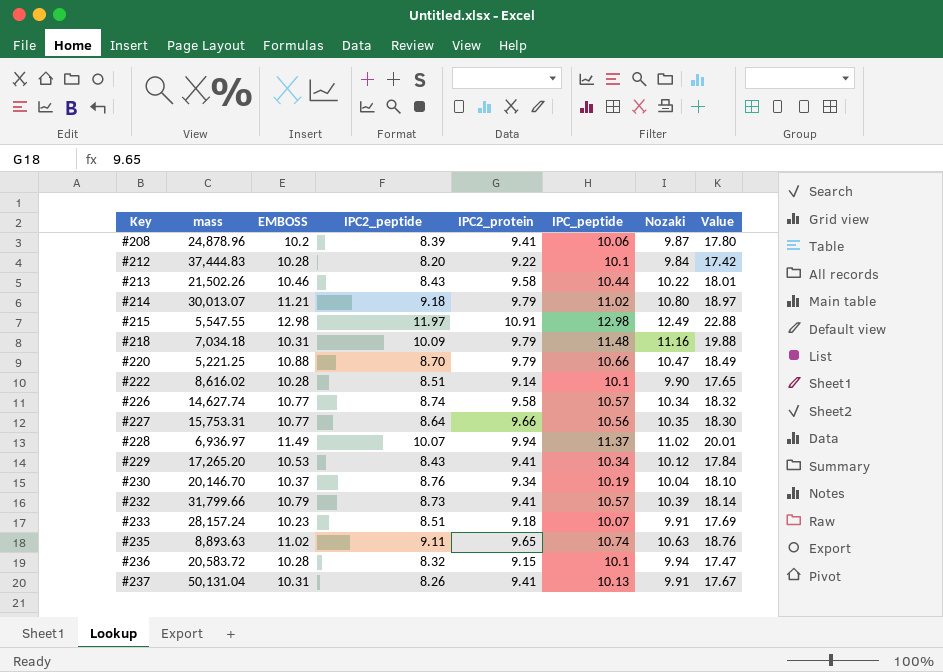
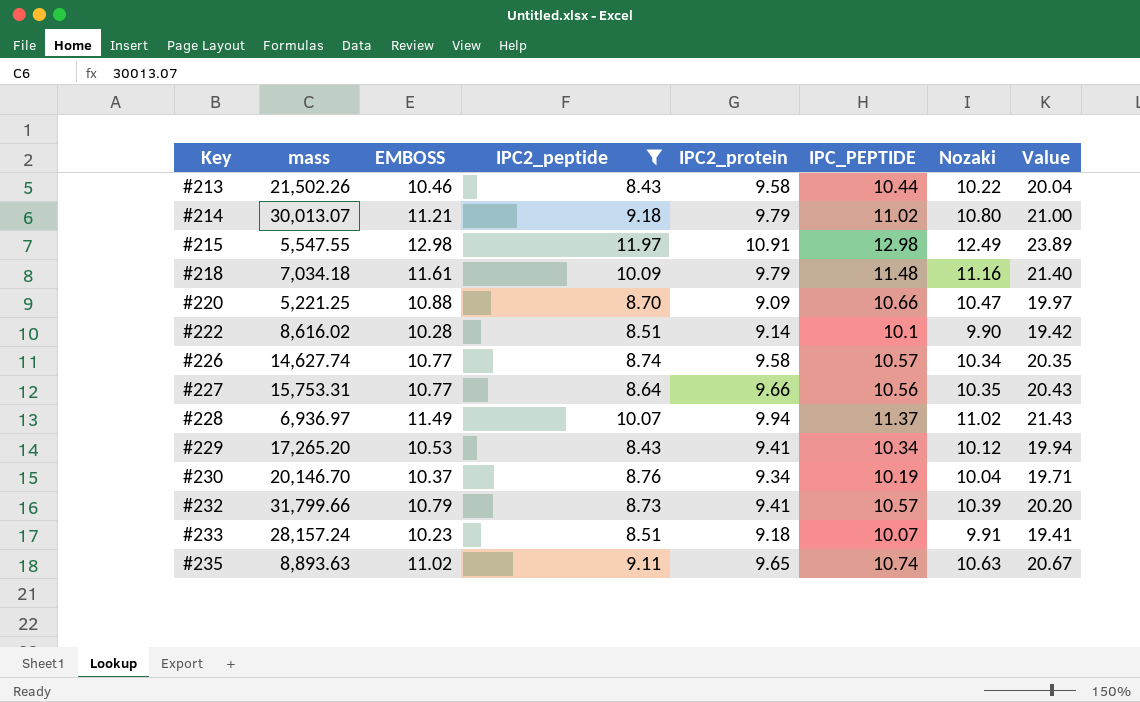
filter: none -> IPC2_peptide >= 8.43
column name: IPC_peptide -> IPC_PEPTIDE
column Value | formula: [IPC2_peptide] + [IPC2_protein] -> [EMBOSS] + [IPC2_protein]
#218 | EMBOSS: 10.31 -> 11.61
#220 | IPC2_protein: 9.79 -> 9.09

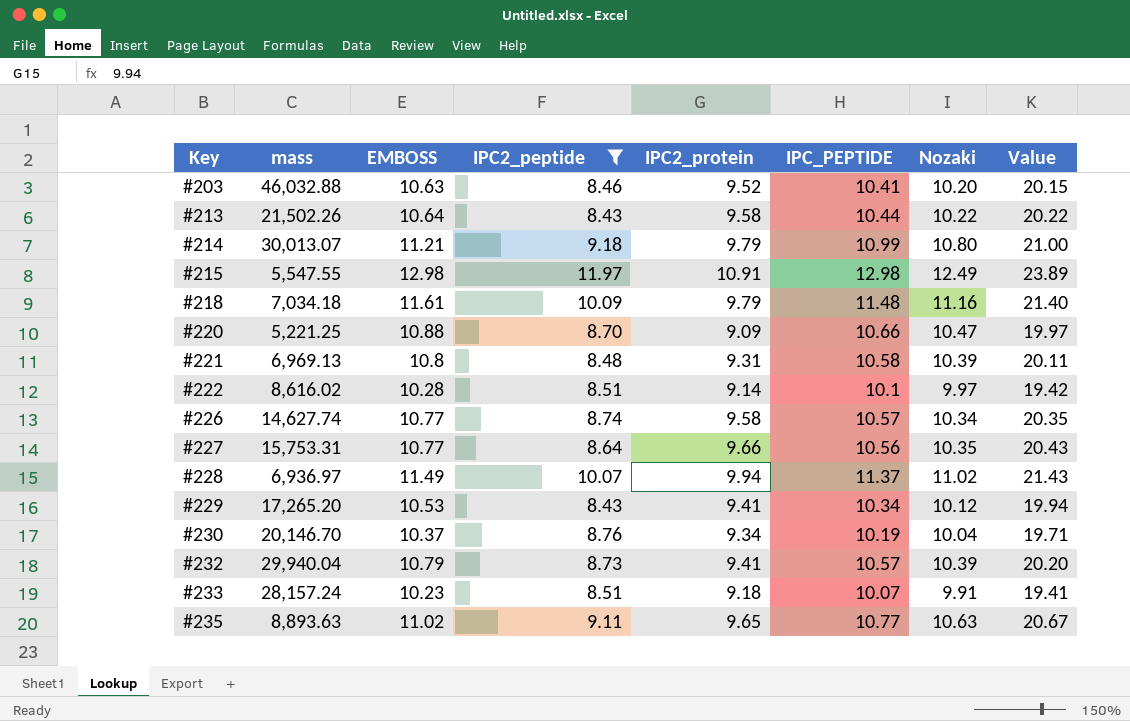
row #203: none -> 46,032.88 | 10.63 | 8.46 | 9.52 | 10.41 | 10.20 | 20.15
#213 | EMBOSS: 10.46 -> 10.64
#213 | Value: 20.04 -> 20.22
#214 | IPC_PEPTIDE: 11.02 -> 10.99
row #221: none -> 6,969.13 | 10.8 | 8.48 | 9.31 | 10.58 | 10.39 | 20.11
#222 | Nozaki: 9.90 -> 9.97
#232 | mass: 31,799.66 -> 29,940.04
#235 | IPC_PEPTIDE: 10.74 -> 10.77

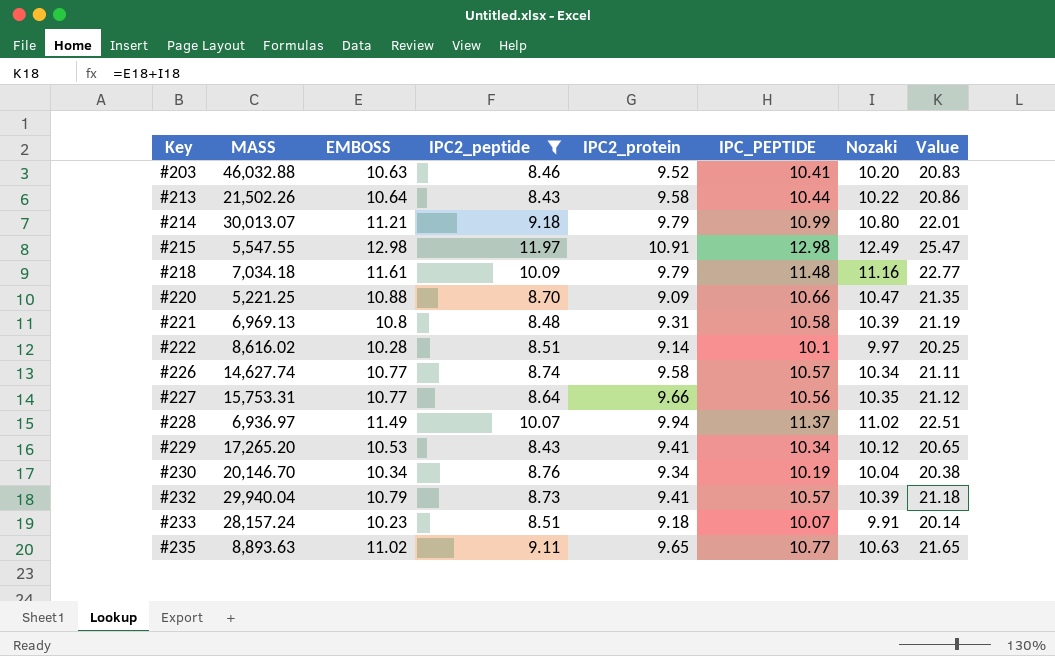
column name: mass -> MASS
column Value | formula: [EMBOSS] + [IPC2_protein] -> [EMBOSS] + [Nozaki]
#230 | EMBOSS: 10.37 -> 10.34

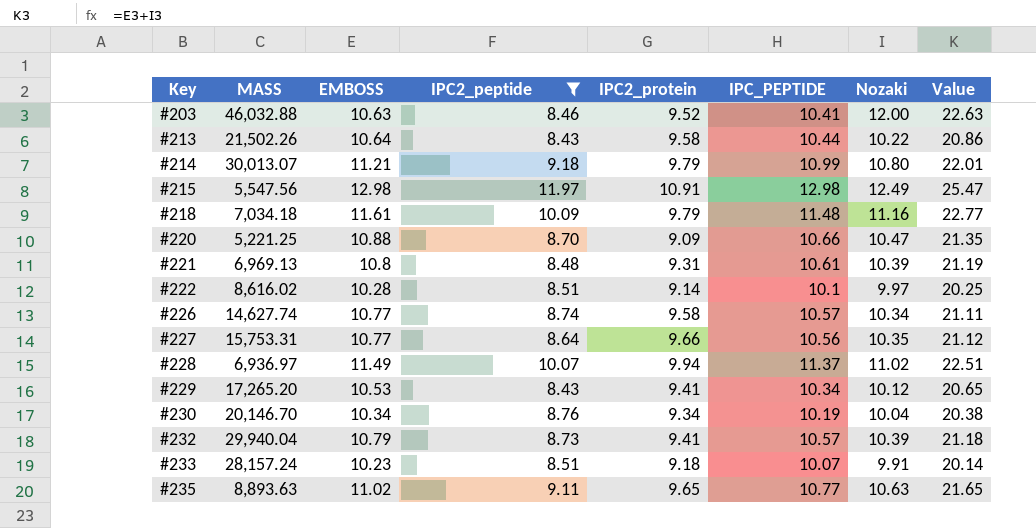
#203 | Nozaki: 10.20 -> 12.00
#203 | Value: 20.83 -> 22.63
#215 | MASS: 5,547.55 -> 5,547.56
#221 | IPC_PEPTIDE: 10.58 -> 10.61

